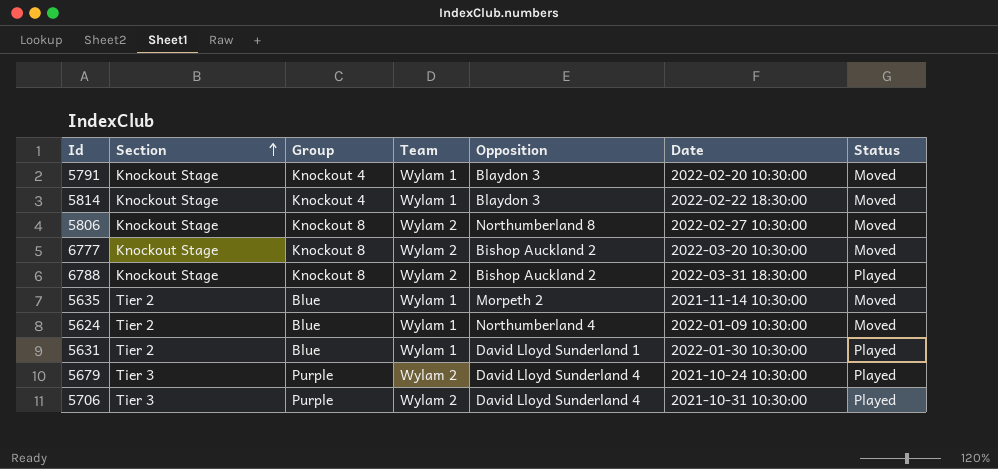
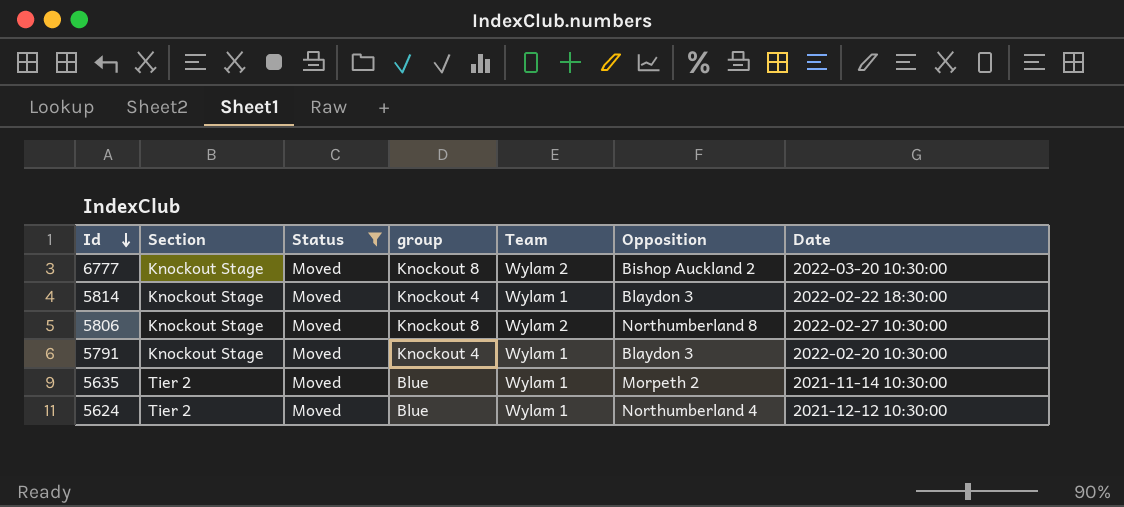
filter: none -> Status = Moved
row order: Section ascending -> Id descending
column Status | position: 7 -> 3
column name: Group -> group
5624 | Date: 2022-01-09 10:30:00 -> 2021-12-12 10:30:00

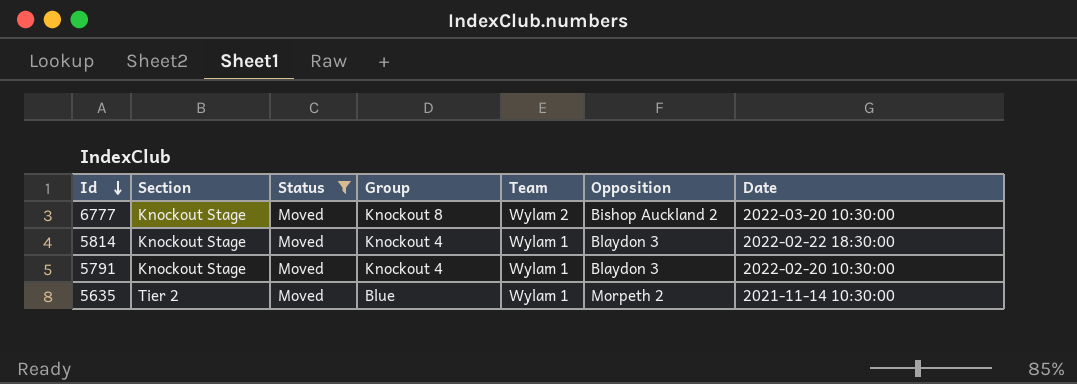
column name: group -> Group
row 5806: Knockout Stage | Moved | Knockout 8 | Wylam 2 | Northumberland 8 | 2022-02-27 10:30:00 -> none
row 5624: Tier 2 | Moved | Blue | Wylam 1 | Northumberland 4 | 2021-12-12 10:30:00 -> none

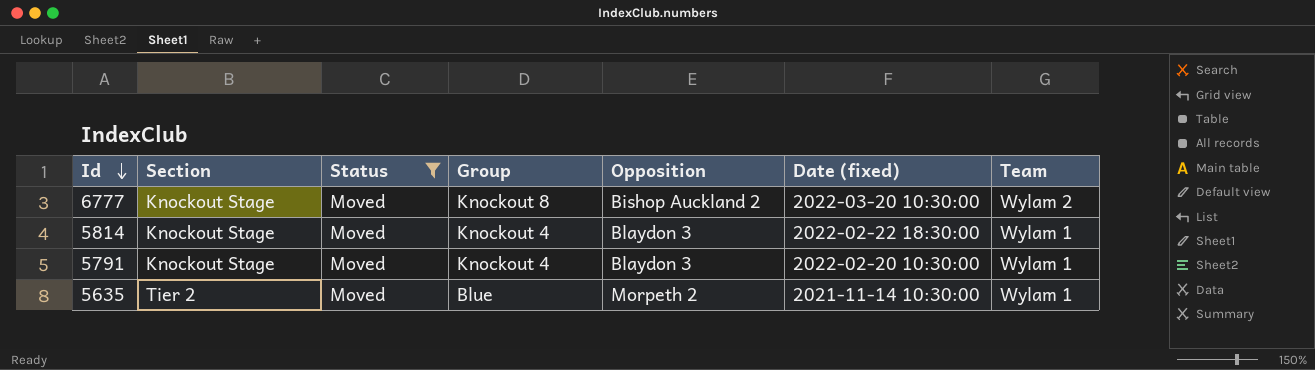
column name: Date -> Date (fixed)
column Team | position: 5 -> 7

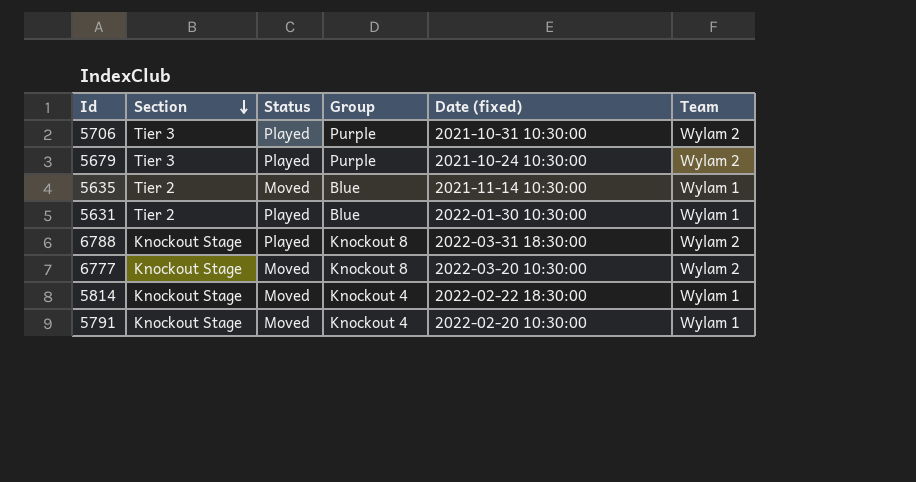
filter: Status = Moved -> none
row order: Id descending -> Section descending
column Opposition | position: 5 -> none

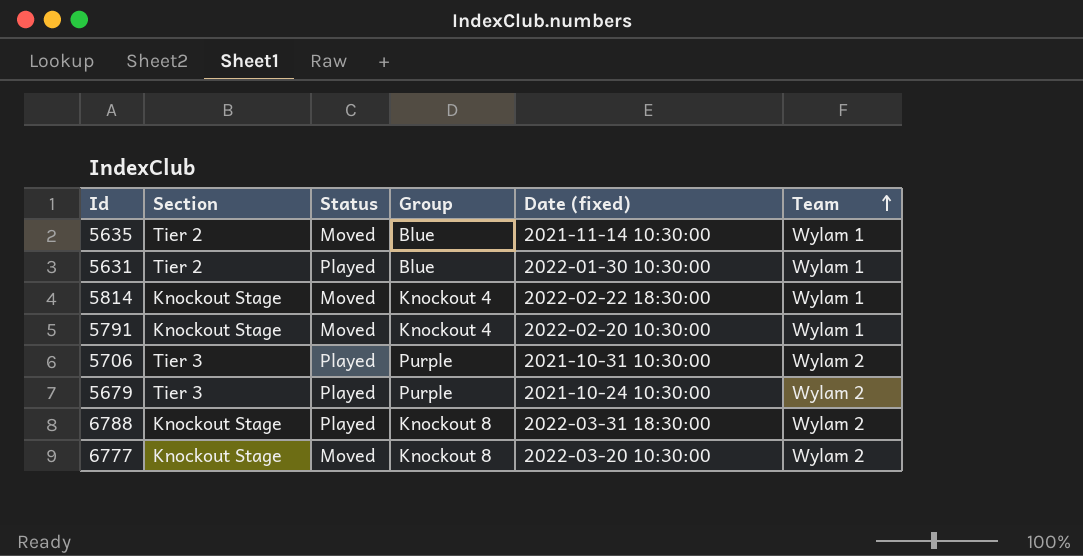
row order: Section descending -> Team ascending

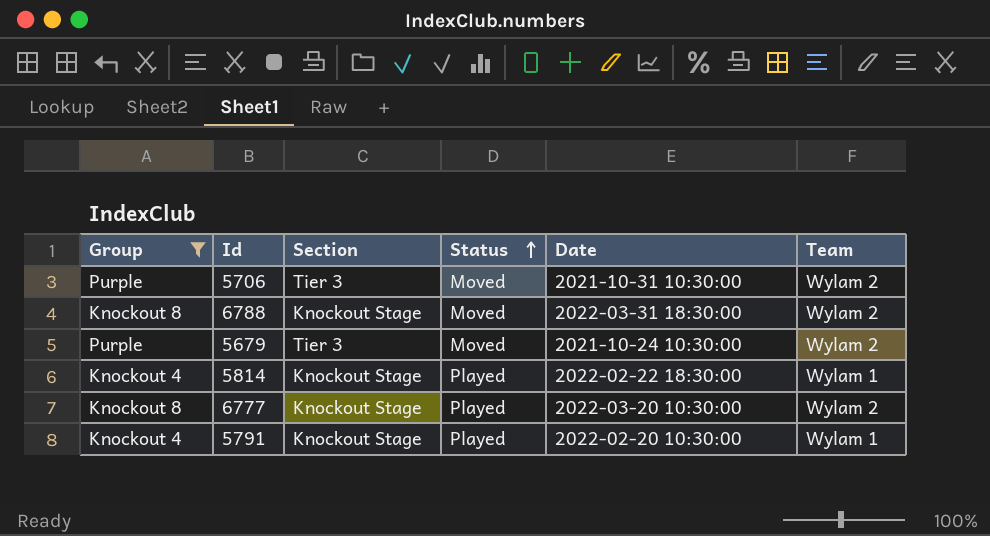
filter: none -> Group != Blue
row order: Team ascending -> Status ascending
column Group | position: 4 -> 1
column name: Date (fixed) -> Date
5706 | Status: Played -> Moved
6788 | Status: Played -> Moved
5679 | Status: Played -> Moved
5814 | Status: Moved -> Played
6777 | Status: Moved -> Played
5791 | Status: Moved -> Played

